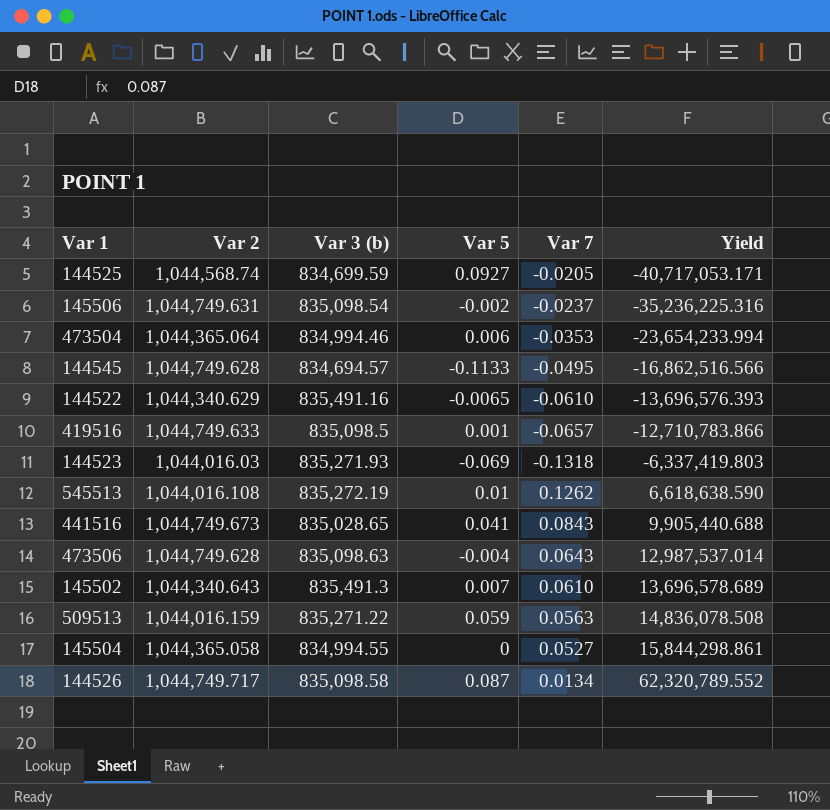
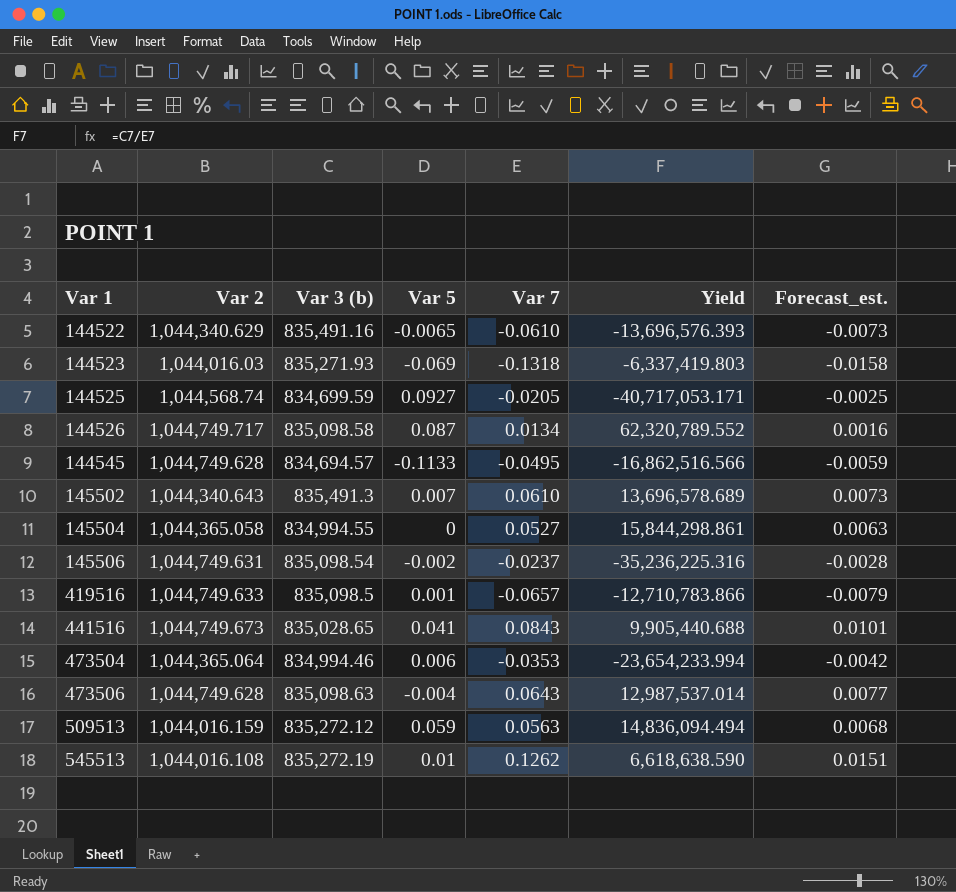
row order: Yield ascending -> Var 1 ascending
column Forecast_est. | formula: none -> [Var 7] * 0.12
509513 | Var 3 (b): 835,271.22 -> 835,272.12
509513 | Yield: 14,836,078.508 -> 14,836,094.494

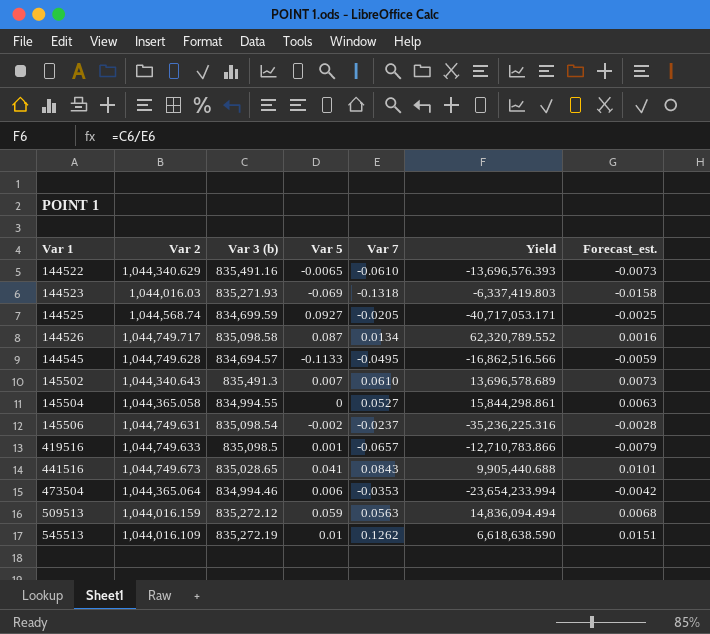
row 473506: 1,044,749.628 | 835,098.63 | -0.004 | 0.0643 | 12,987,537.014 | 0.0077 -> none
545513 | Var 2: 1,044,016.108 -> 1,044,016.109

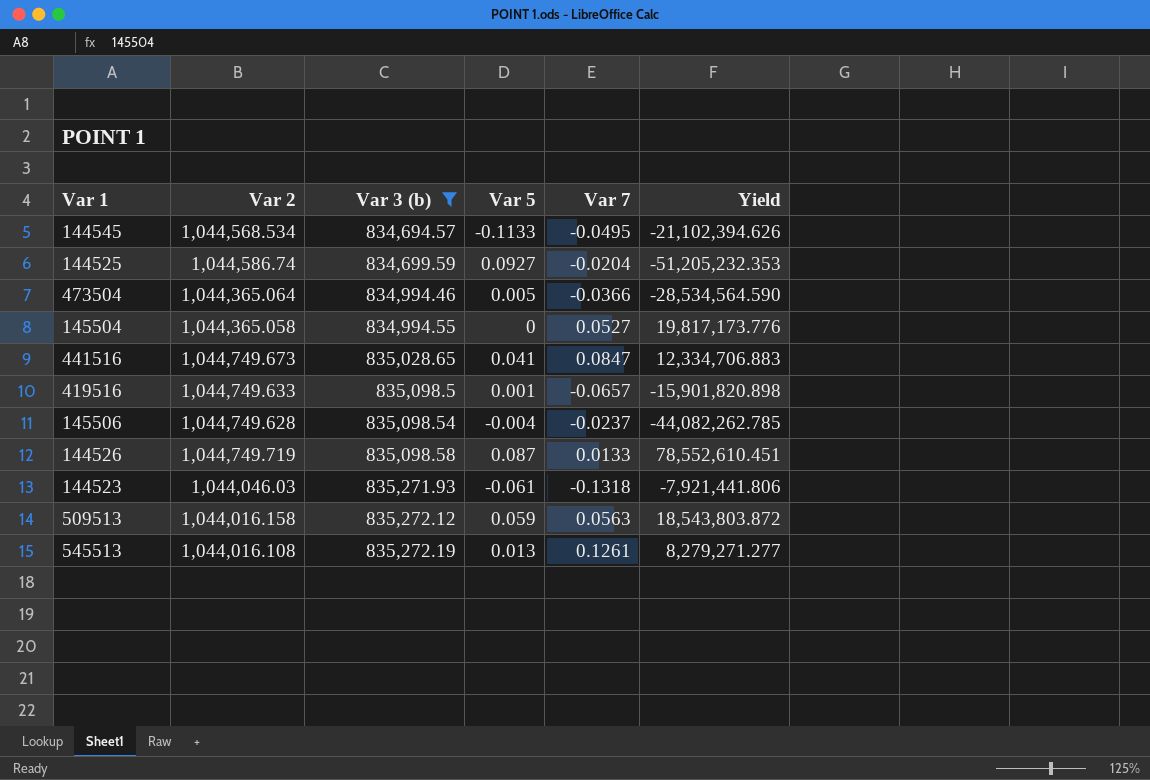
filter: none -> Var 3 (b) <= 835,272.19
row order: Var 1 ascending -> Var 3 (b) ascending
column Forecast_est. | formula: [Var 7] * 0.12 -> none
column Yield | formula: [Var 3 (b)] / [Var 7] -> [Var 2] / [Var 7]
144545 | Var 2: 1,044,749.628 -> 1,044,568.534
144525 | Var 2: 1,044,568.74 -> 1,044,586.74
144525 | Var 7: -0.0205 -> -0.0204
473504 | Var 5: 0.006 -> 0.005
473504 | Var 7: -0.0353 -> -0.0366
441516 | Var 7: 0.0843 -> 0.0847
145506 | Var 2: 1,044,749.631 -> 1,044,749.628
145506 | Var 5: -0.002 -> -0.004
144526 | Var 2: 1,044,749.717 -> 1,044,749.719
144526 | Var 7: 0.0134 -> 0.0133
144523 | Var 2: 1,044,016.03 -> 1,044,046.03
144523 | Var 5: -0.069 -> -0.061
509513 | Var 2: 1,044,016.159 -> 1,044,016.158
545513 | Var 2: 1,044,016.109 -> 1,044,016.108
545513 | Var 5: 0.01 -> 0.013
545513 | Var 7: 0.1262 -> 0.1261

